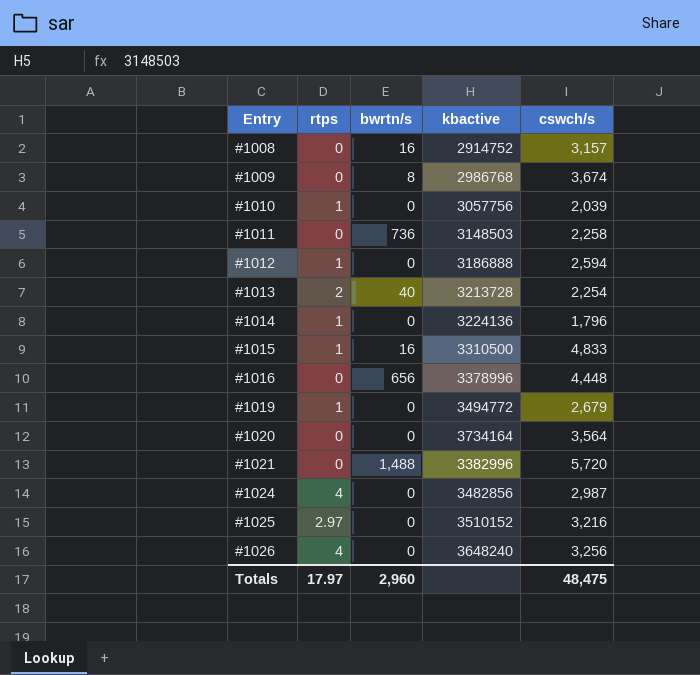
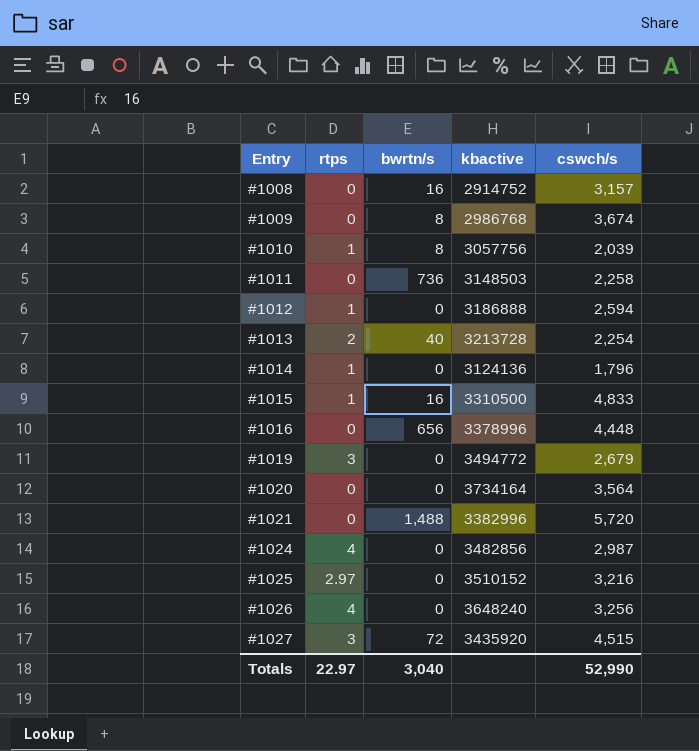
#1010 | bwrtn/s: 0 -> 8
#1014 | kbactive: 3224136 -> 3124136
#1019 | rtps: 1 -> 3
row #1027: none -> 3 | 72 | 3435920 | 4,515
Totals | rtps: 17.97 -> 22.97
Totals | bwrtn/s: 2,960 -> 3,040
Totals | cswch/s: 48,475 -> 52,990

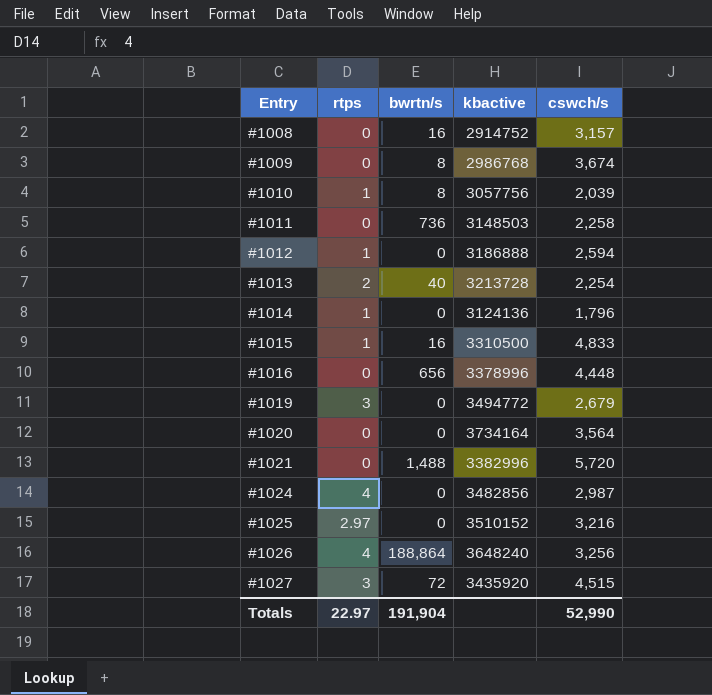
#1026 | bwrtn/s: 0 -> 188,864
Totals | bwrtn/s: 3,040 -> 191,904

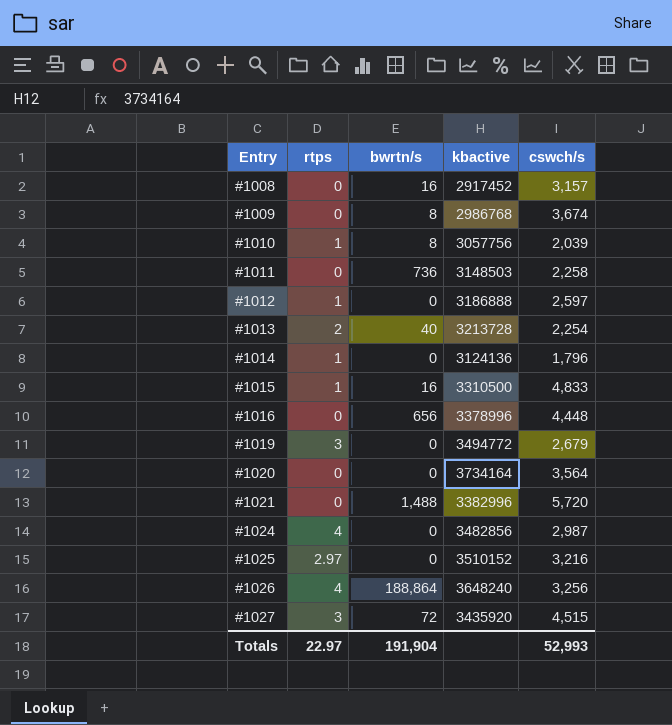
#1008 | kbactive: 2914752 -> 2917452
#1012 | cswch/s: 2,594 -> 2,597
Totals | cswch/s: 52,990 -> 52,993

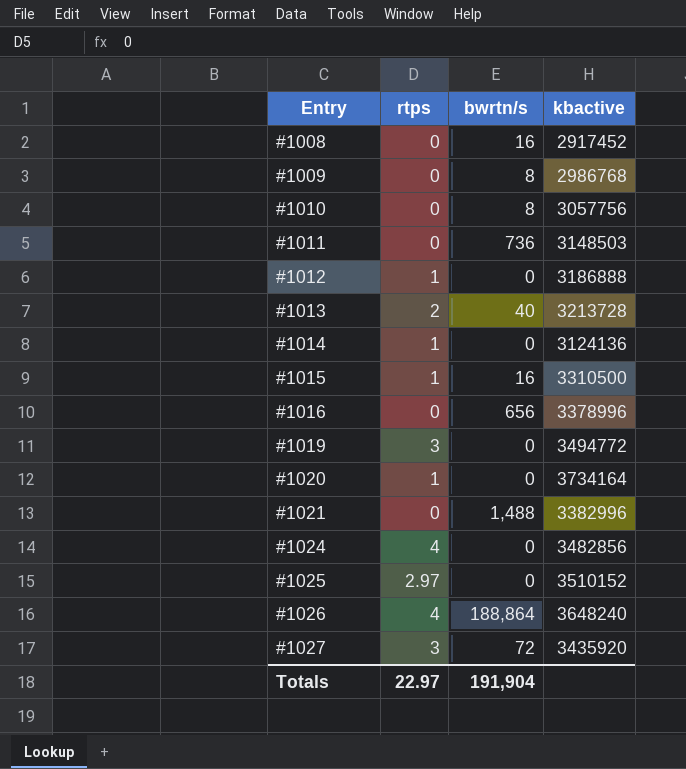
column cswch/s | position: 5 -> none
#1010 | rtps: 1 -> 0
#1020 | rtps: 0 -> 1

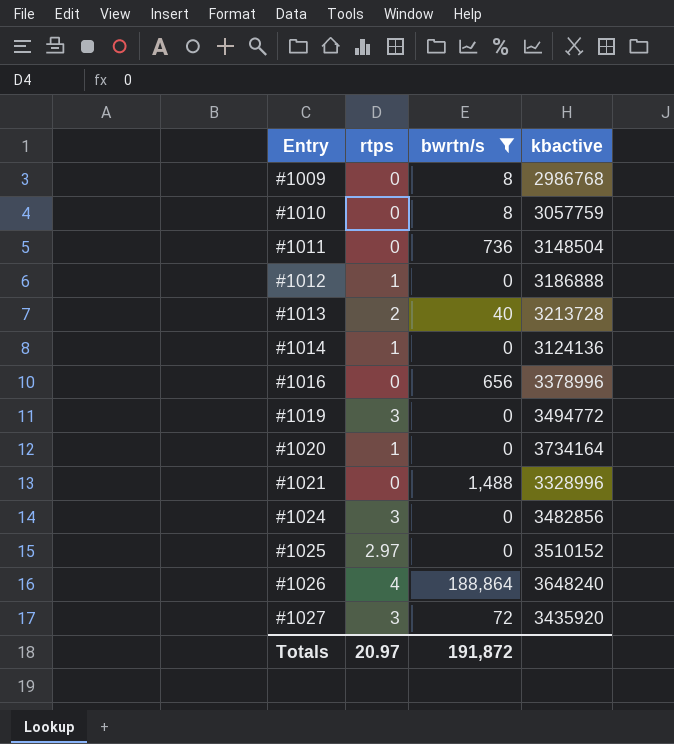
filter: none -> bwrtn/s != 16
#1010 | kbactive: 3057756 -> 3057759
#1011 | kbactive: 3148503 -> 3148504
#1021 | kbactive: 3382996 -> 3328996
#1024 | rtps: 4 -> 3
Totals | rtps: 22.97 -> 20.97
Totals | bwrtn/s: 191,904 -> 191,872

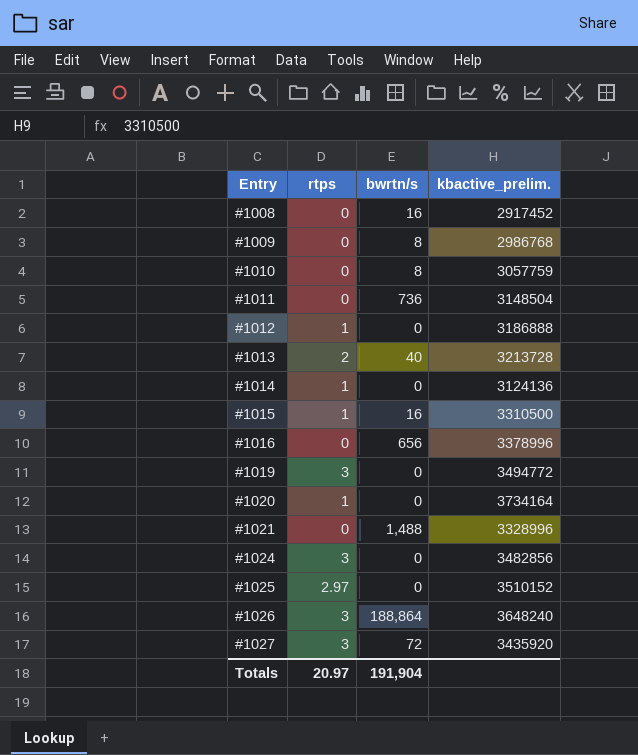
filter: bwrtn/s != 16 -> none
column name: kbactive -> kbactive_prelim.
#1026 | rtps: 4 -> 3
Totals | bwrtn/s: 191,872 -> 191,904

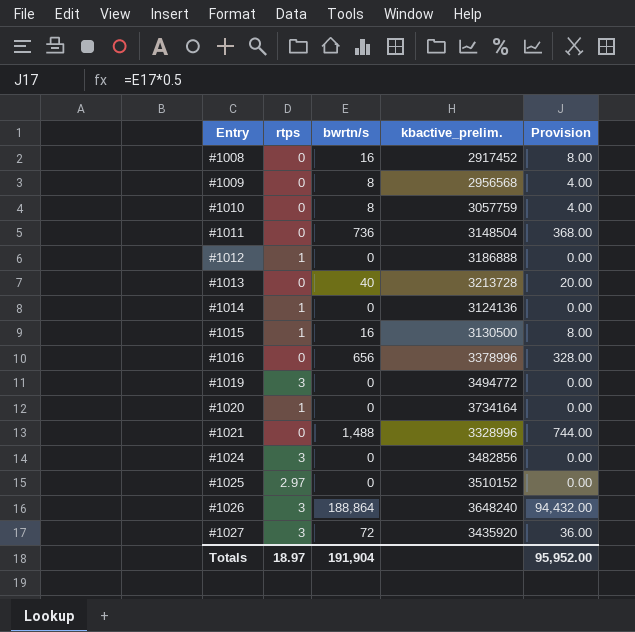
column Provision | formula: none -> [bwrtn/s] * 0.5
#1009 | kbactive_prelim.: 2986768 -> 2956568
#1013 | rtps: 2 -> 0
#1015 | kbactive_prelim.: 3310500 -> 3130500
Totals | rtps: 20.97 -> 18.97

